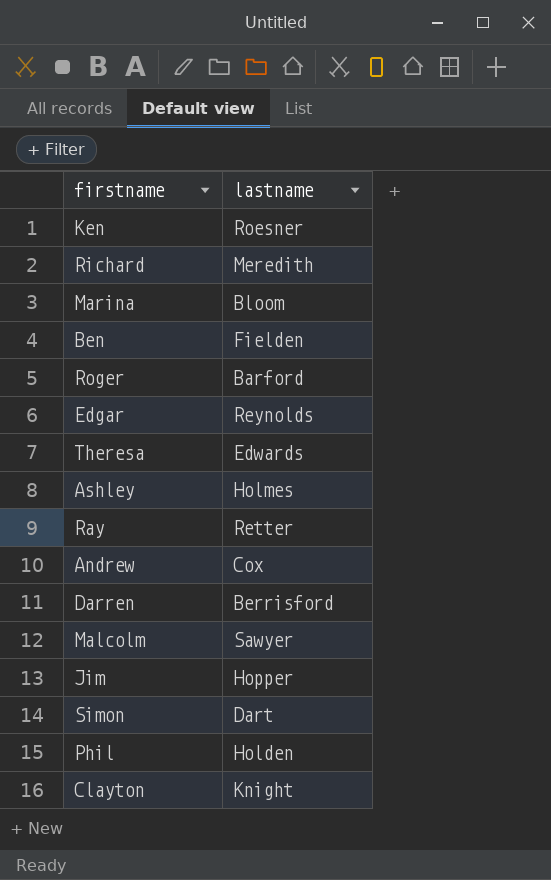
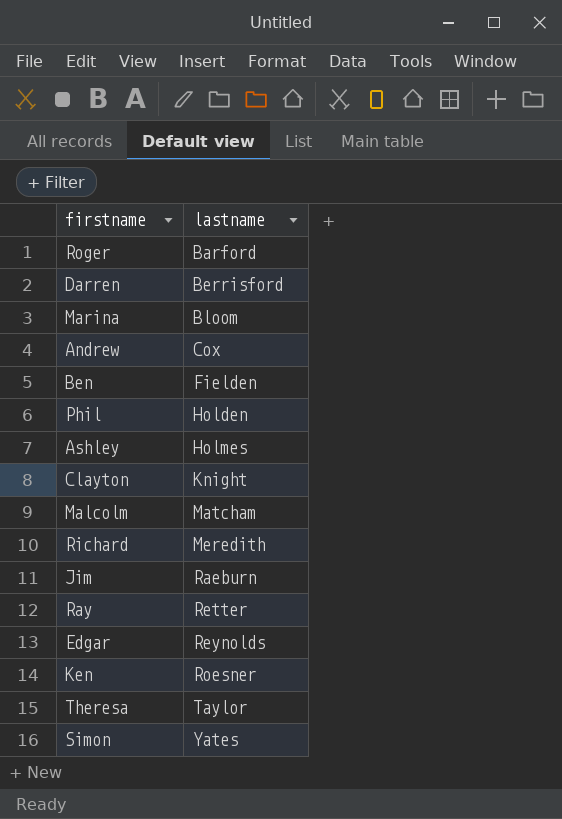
row order: none -> lastname ascending
Malcolm | lastname: Sawyer -> Matcham
Jim | lastname: Hopper -> Raeburn
Theresa | lastname: Edwards -> Taylor
Simon | lastname: Dart -> Yates

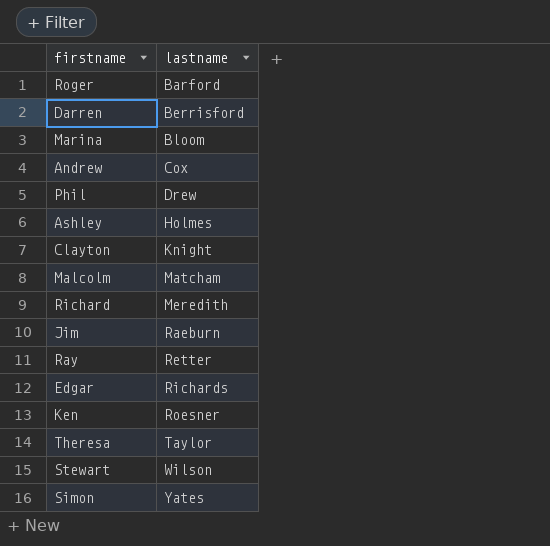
row Ben: Fielden -> none
Phil | lastname: Holden -> Drew
Edgar | lastname: Reynolds -> Richards
row Stewart: none -> Wilson

